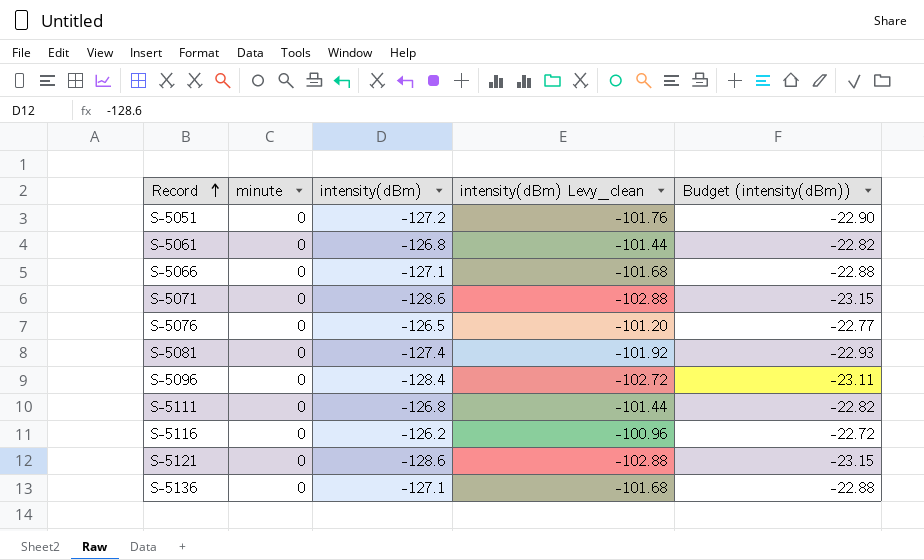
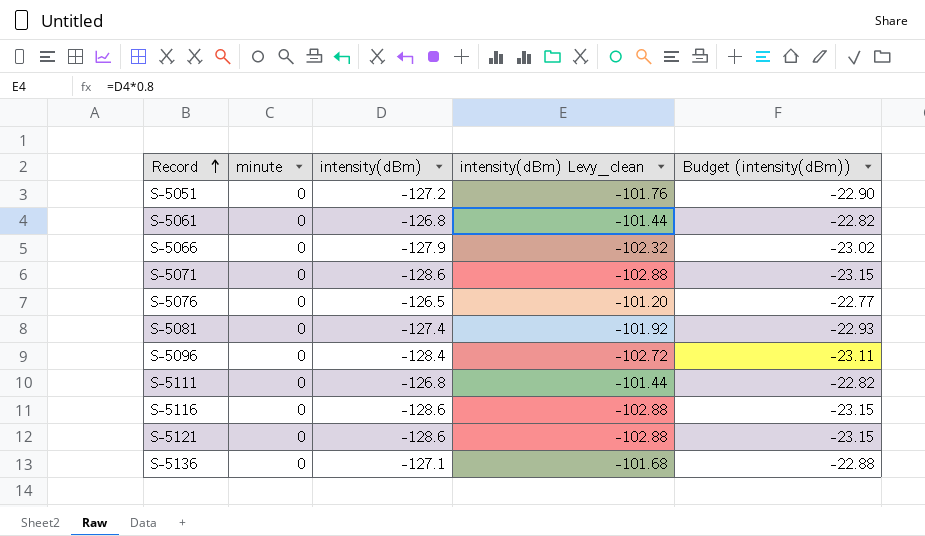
S-5066 | intensity(dBm): -127.1 -> -127.9
S-5066 | intensity(dBm) Levy_clean: -101.68 -> -102.32
S-5066 | Budget (intensity(dBm)): -22.88 -> -23.02
S-5116 | intensity(dBm): -126.2 -> -128.6
S-5116 | intensity(dBm) Levy_clean: -100.96 -> -102.88
S-5116 | Budget (intensity(dBm)): -22.72 -> -23.15

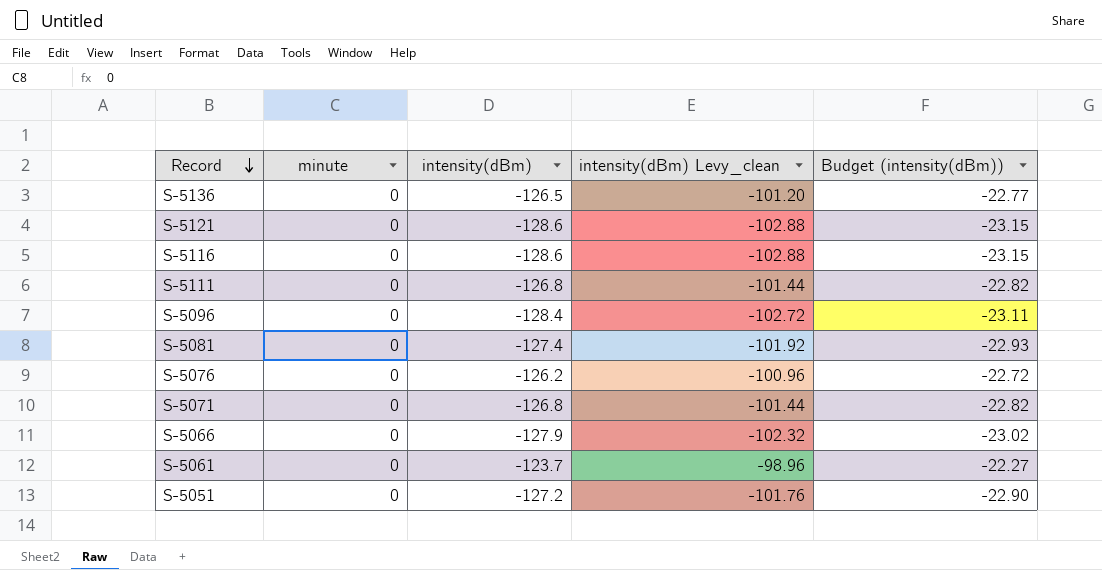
row order: Record ascending -> Record descending
S-5136 | intensity(dBm): -127.1 -> -126.5
S-5136 | intensity(dBm) Levy_clean: -101.68 -> -101.20
S-5136 | Budget (intensity(dBm)): -22.88 -> -22.77
S-5076 | intensity(dBm): -126.5 -> -126.2
S-5076 | intensity(dBm) Levy_clean: -101.20 -> -100.96
S-5076 | Budget (intensity(dBm)): -22.77 -> -22.72
S-5071 | intensity(dBm): -128.6 -> -126.8
S-5071 | intensity(dBm) Levy_clean: -102.88 -> -101.44
S-5071 | Budget (intensity(dBm)): -23.15 -> -22.82
S-5061 | intensity(dBm): -126.8 -> -123.7
S-5061 | intensity(dBm) Levy_clean: -101.44 -> -98.96
S-5061 | Budget (intensity(dBm)): -22.82 -> -22.27

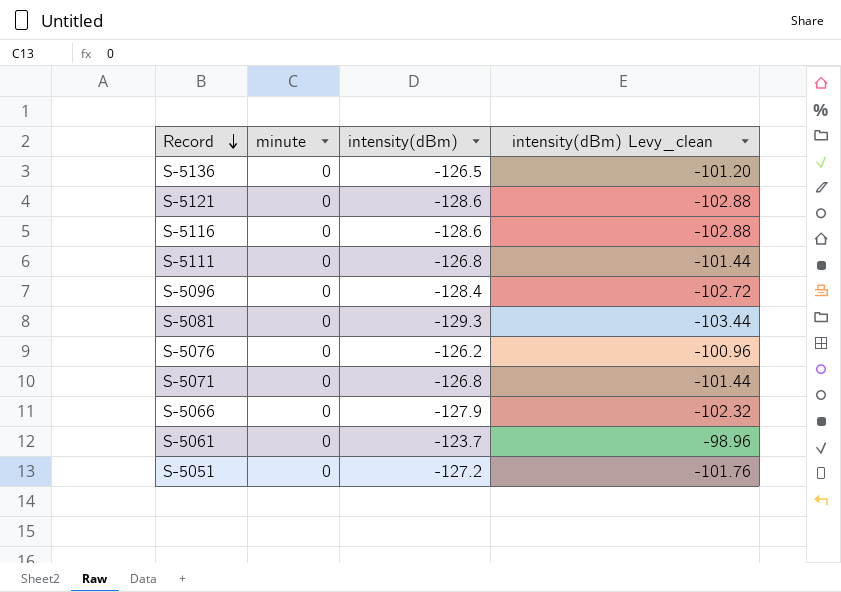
column Budget (intensity(dBm)) | formula: [intensity(dBm)] * 0.18 -> none
S-5081 | intensity(dBm): -127.4 -> -129.3
S-5081 | intensity(dBm) Levy_clean: -101.92 -> -103.44

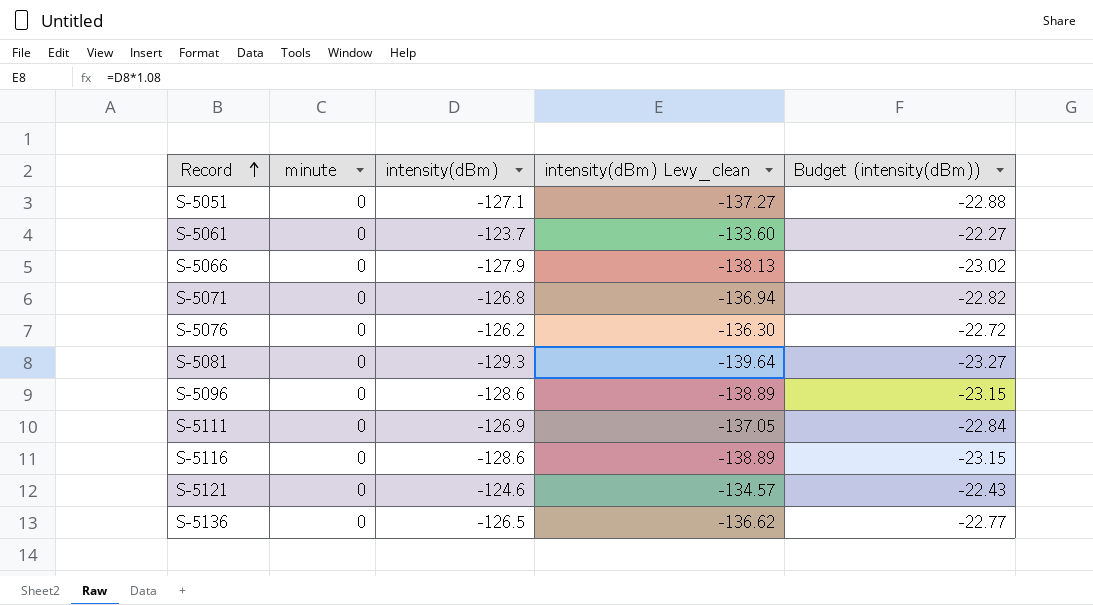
row order: Record descending -> Record ascending
column intensity(dBm) Levy_clean | formula: [intensity(dBm)] * 0.8 -> [intensity(dBm)] * 1.08
column Budget (intensity(dBm)) | formula: none -> [intensity(dBm)] * 0.18
S-5051 | intensity(dBm): -127.2 -> -127.1
S-5096 | intensity(dBm): -128.4 -> -128.6
S-5111 | intensity(dBm): -126.8 -> -126.9
S-5121 | intensity(dBm): -128.6 -> -124.6

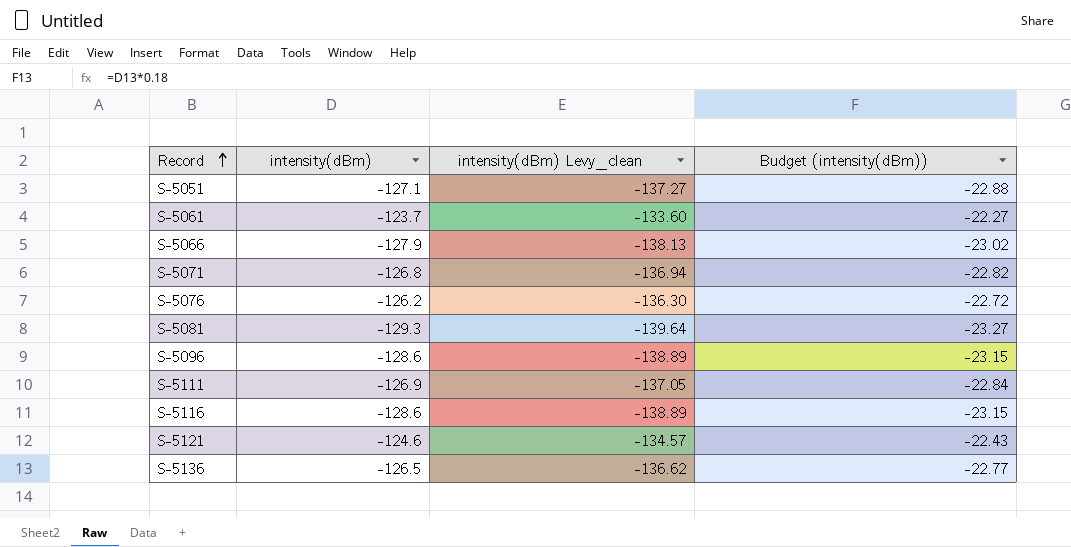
column minute | position: 2 -> none

